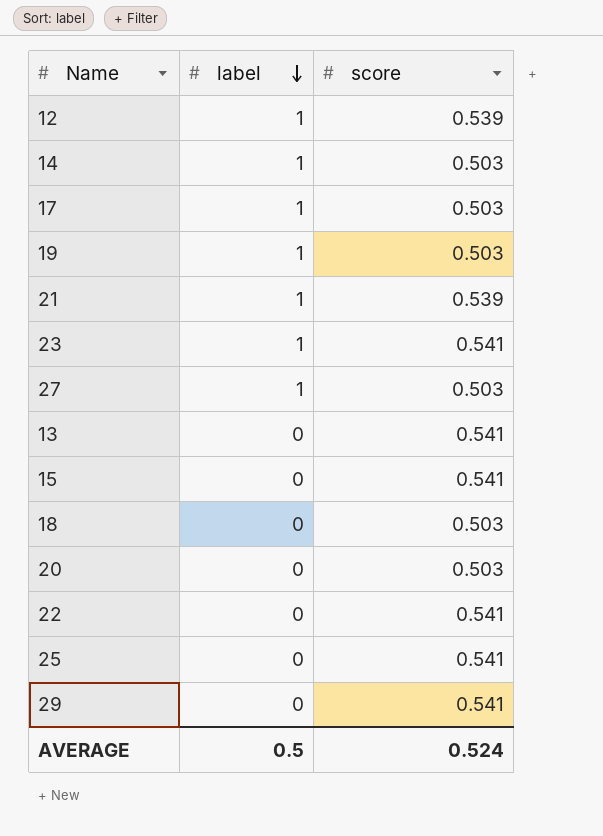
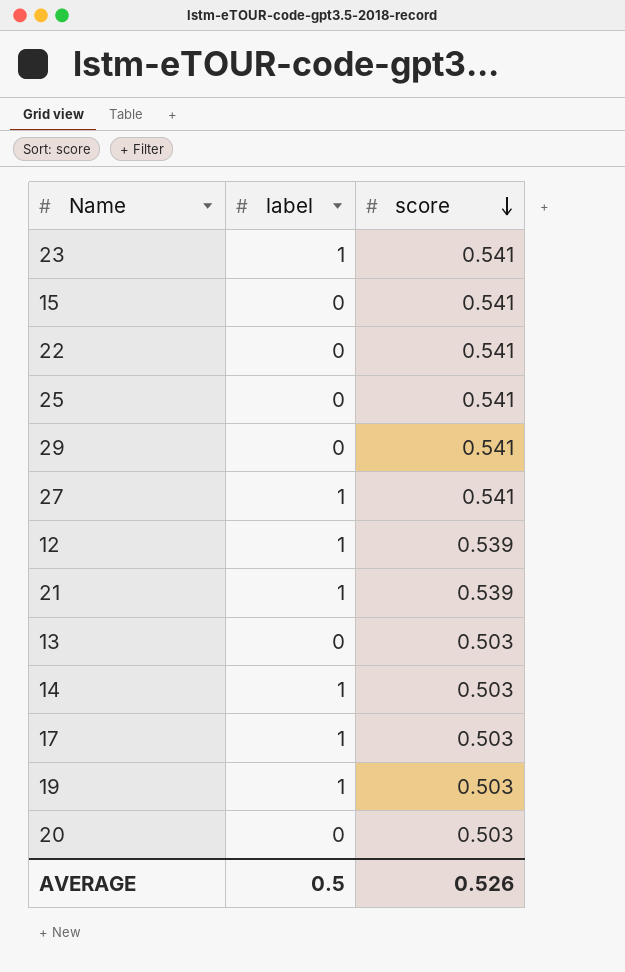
row order: label descending -> score descending
row 18: 0 | 0.503 -> none
27 | score: 0.503 -> 0.541
13 | score: 0.541 -> 0.503
AVERAGE | score: 0.524 -> 0.526

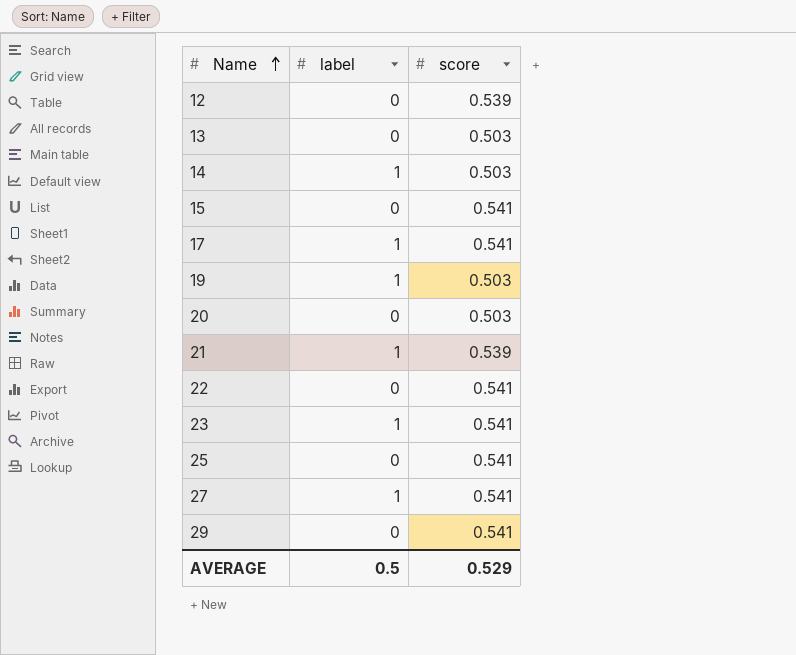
row order: score descending -> Name ascending
12 | label: 1 -> 0
17 | score: 0.503 -> 0.541
AVERAGE | score: 0.526 -> 0.529

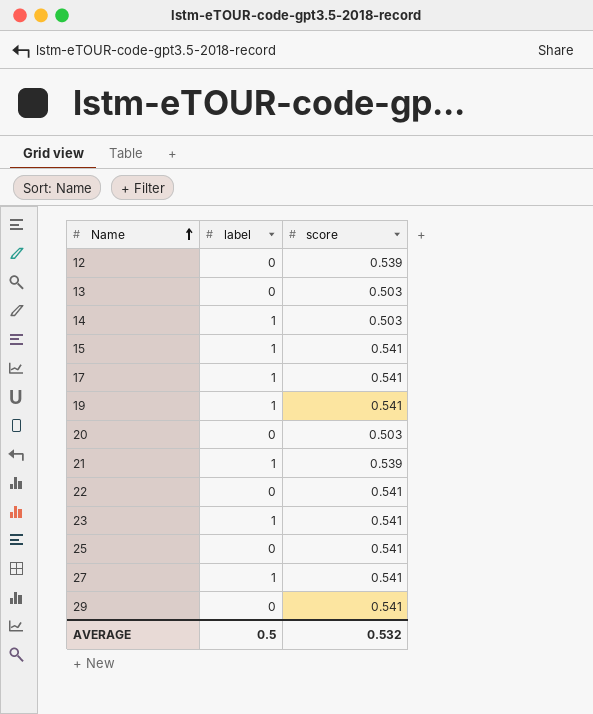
15 | label: 0 -> 1
19 | score: 0.503 -> 0.541
AVERAGE | score: 0.529 -> 0.532

